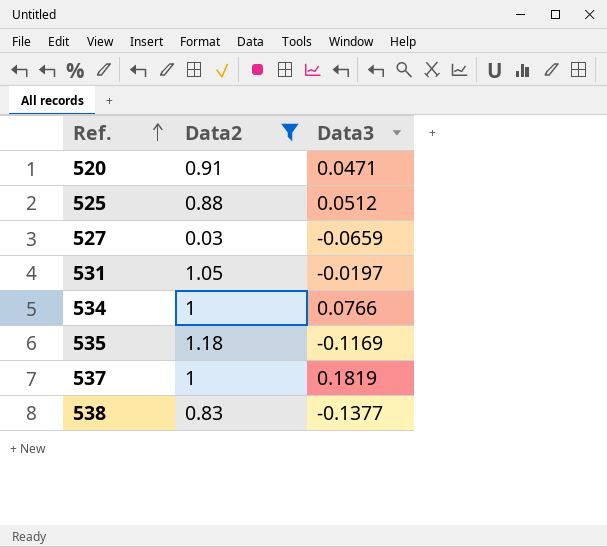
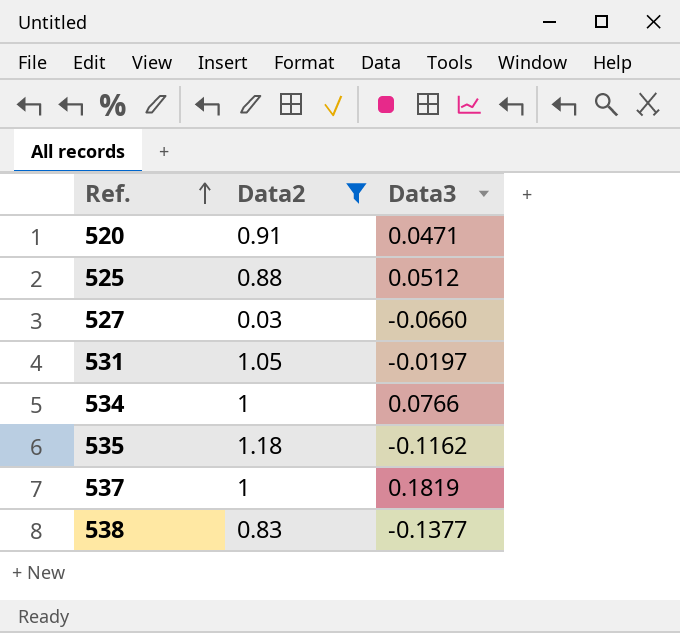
527 | Data3: -0.0659 -> -0.0660
535 | Data3: -0.1169 -> -0.1162

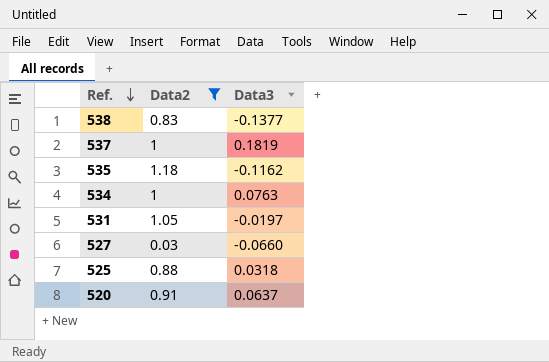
row order: Ref. ascending -> Ref. descending
534 | Data3: 0.0766 -> 0.0763
525 | Data3: 0.0512 -> 0.0318
520 | Data3: 0.0471 -> 0.0637

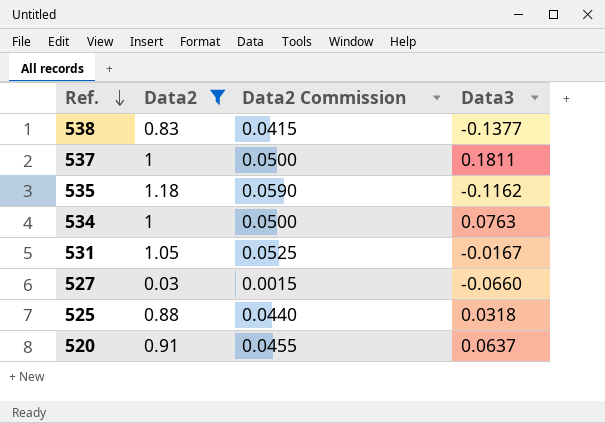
column Data2 Commission | formula: none -> [Data2] * 0.05
537 | Data3: 0.1819 -> 0.1811
531 | Data3: -0.0197 -> -0.0167

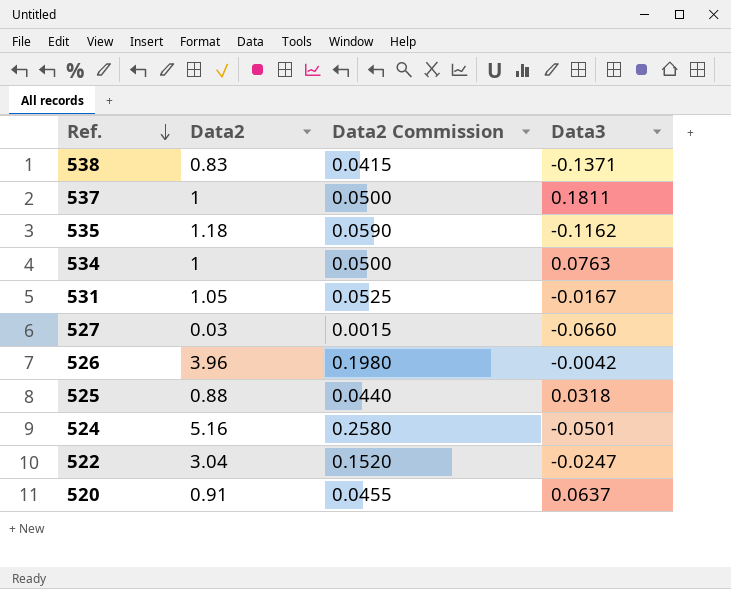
filter: Data2 <= 1.18 -> none
538 | Data3: -0.1377 -> -0.1371

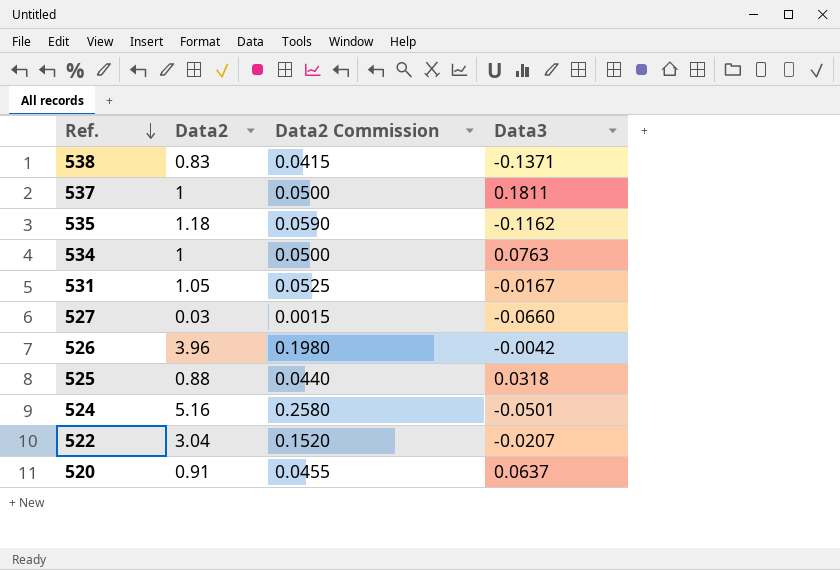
522 | Data3: -0.0247 -> -0.0207

